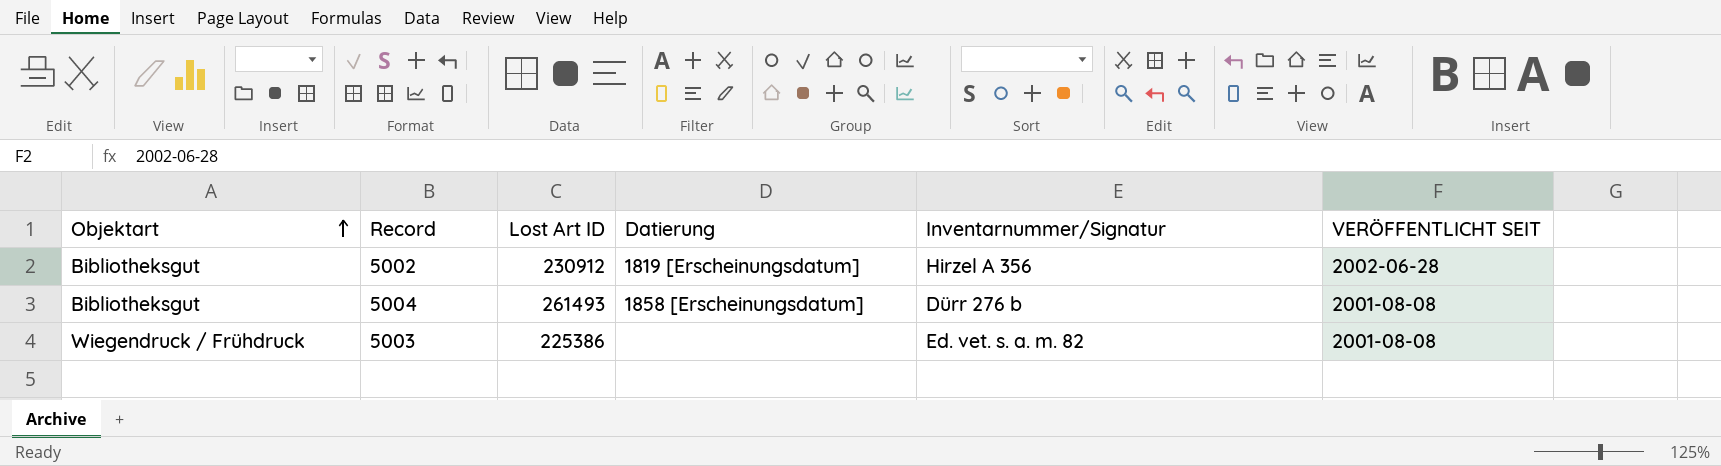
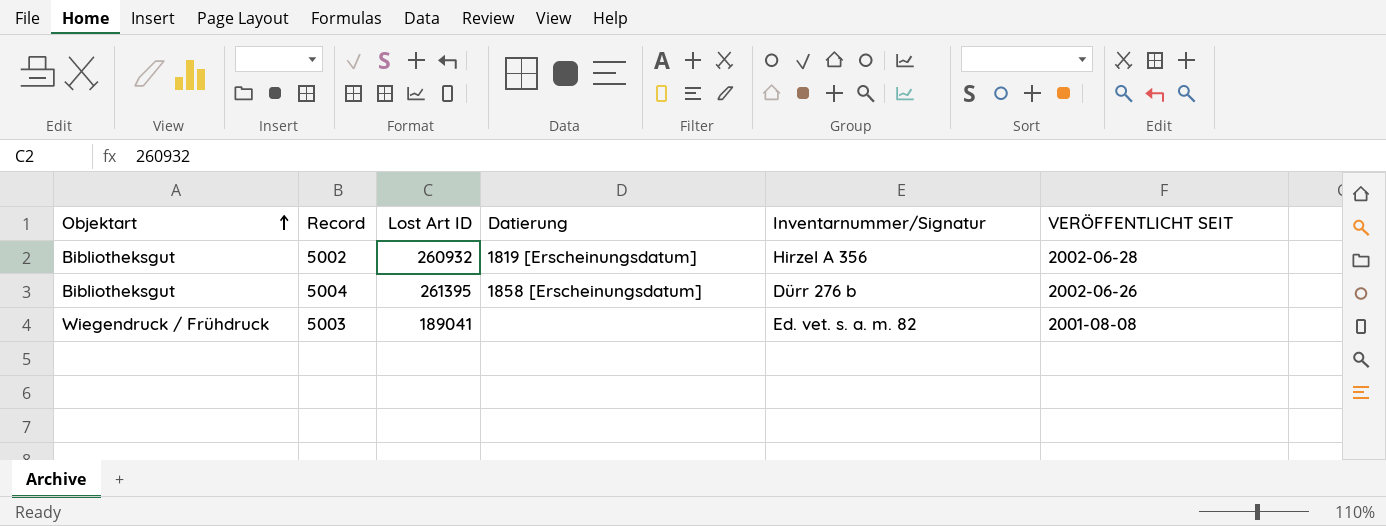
5002 | Lost Art ID: 230912 -> 260932
5004 | Lost Art ID: 261493 -> 261395
5004 | VERÖFFENTLICHT SEIT: 2001-08-08 -> 2002-06-26
5003 | Lost Art ID: 225386 -> 189041

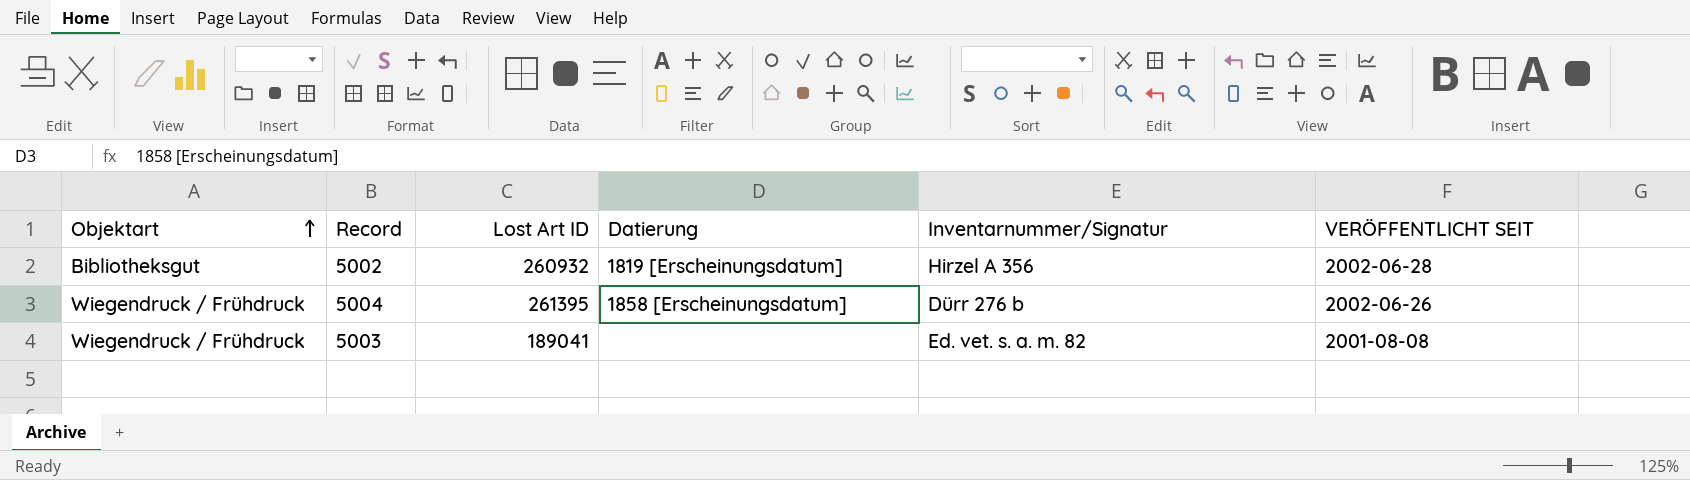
5004 | Objektart: Bibliotheksgut -> Wiegendruck / Frühdruck

